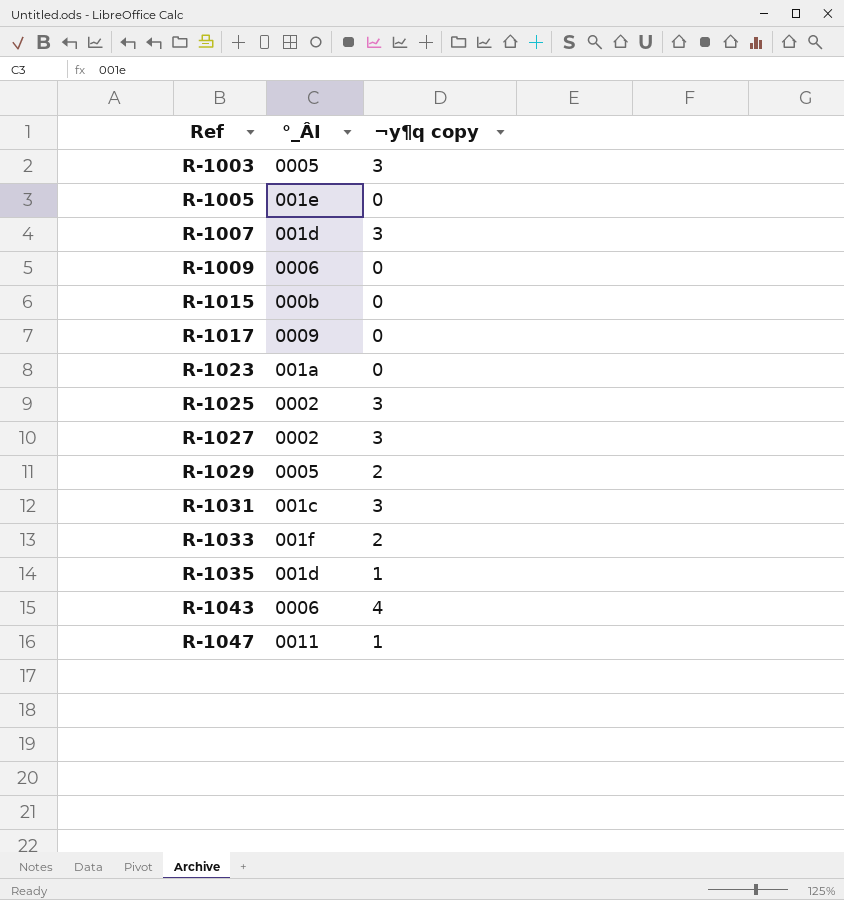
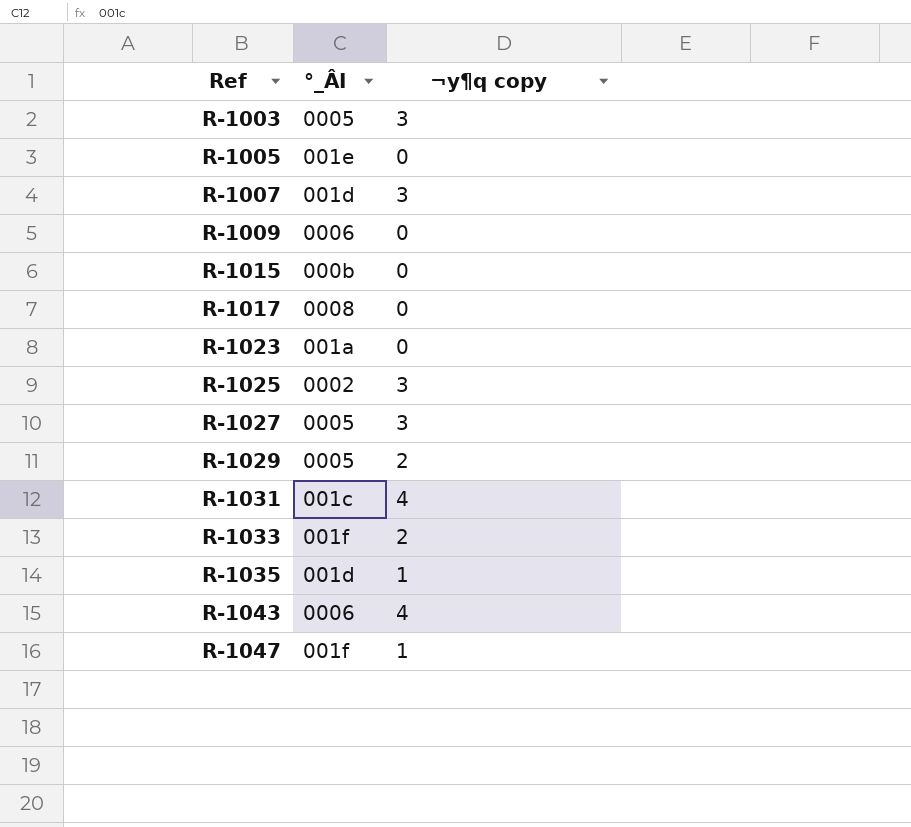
R-1017 | °_ÂI: 0009 -> 0008
R-1027 | °_ÂI: 0002 -> 0005
R-1031 | ¬y¶q copy: 3 -> 4
R-1047 | °_ÂI: 0011 -> 001f

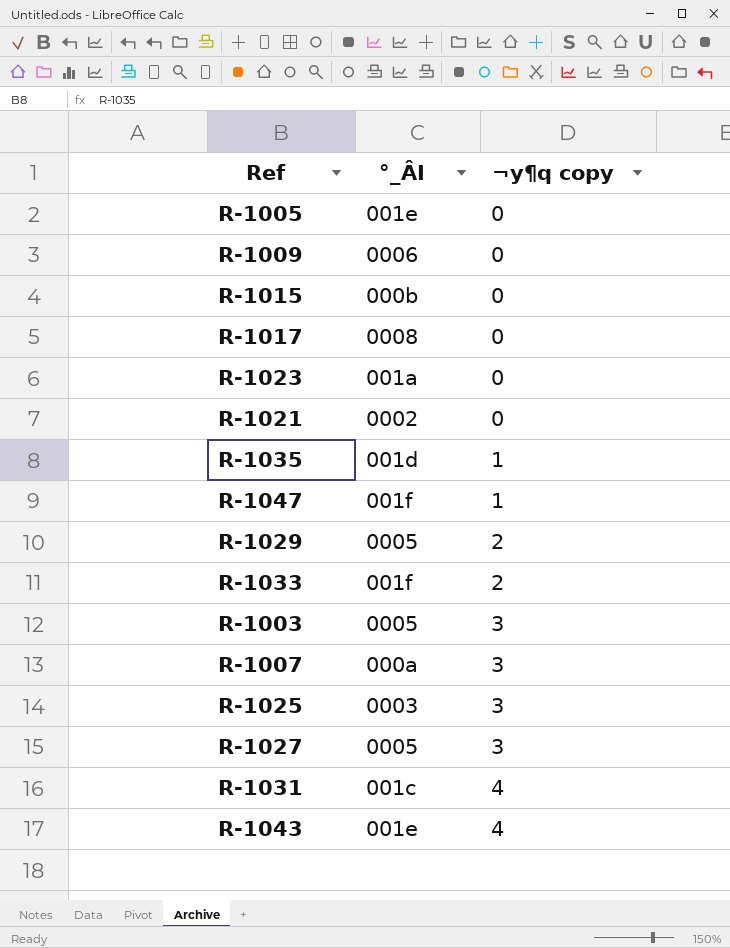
row order: Ref ascending -> ¬y¶q copy ascending
row R-1021: none -> 0002 | 0
R-1007 | °_ÂI: 001d -> 000a
R-1025 | °_ÂI: 0002 -> 0003
R-1043 | °_ÂI: 0006 -> 001e

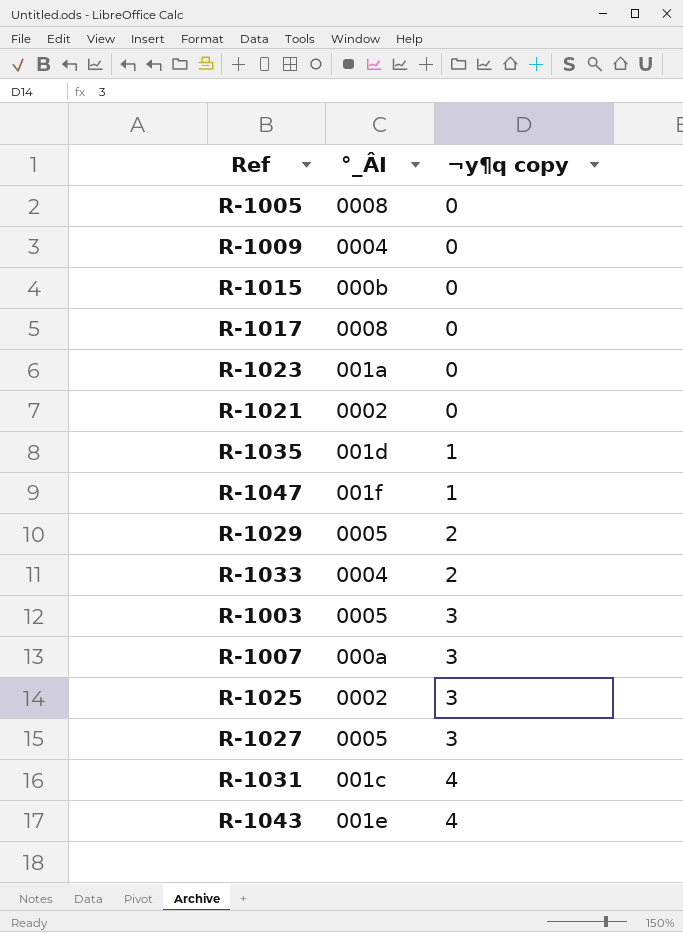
R-1005 | °_ÂI: 001e -> 0008
R-1009 | °_ÂI: 0006 -> 0004
R-1033 | °_ÂI: 001f -> 0004
R-1025 | °_ÂI: 0003 -> 0002

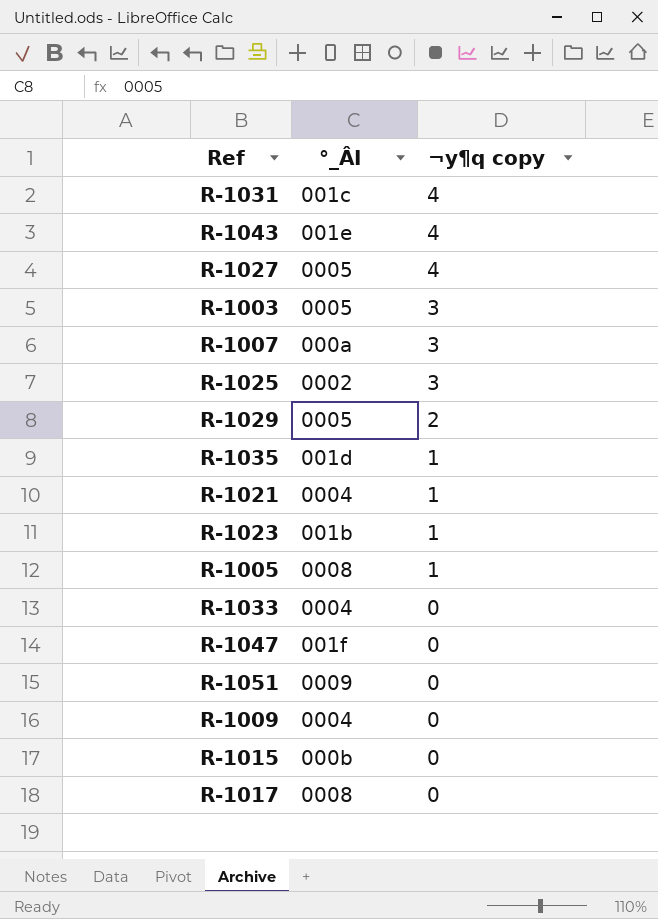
row order: ¬y¶q copy ascending -> ¬y¶q copy descending
R-1027 | ¬y¶q copy: 3 -> 4
R-1021 | °_ÂI: 0002 -> 0004
R-1021 | ¬y¶q copy: 0 -> 1
R-1023 | °_ÂI: 001a -> 001b
R-1023 | ¬y¶q copy: 0 -> 1
R-1005 | ¬y¶q copy: 0 -> 1
R-1033 | ¬y¶q copy: 2 -> 0
R-1047 | ¬y¶q copy: 1 -> 0
row R-1051: none -> 0009 | 0

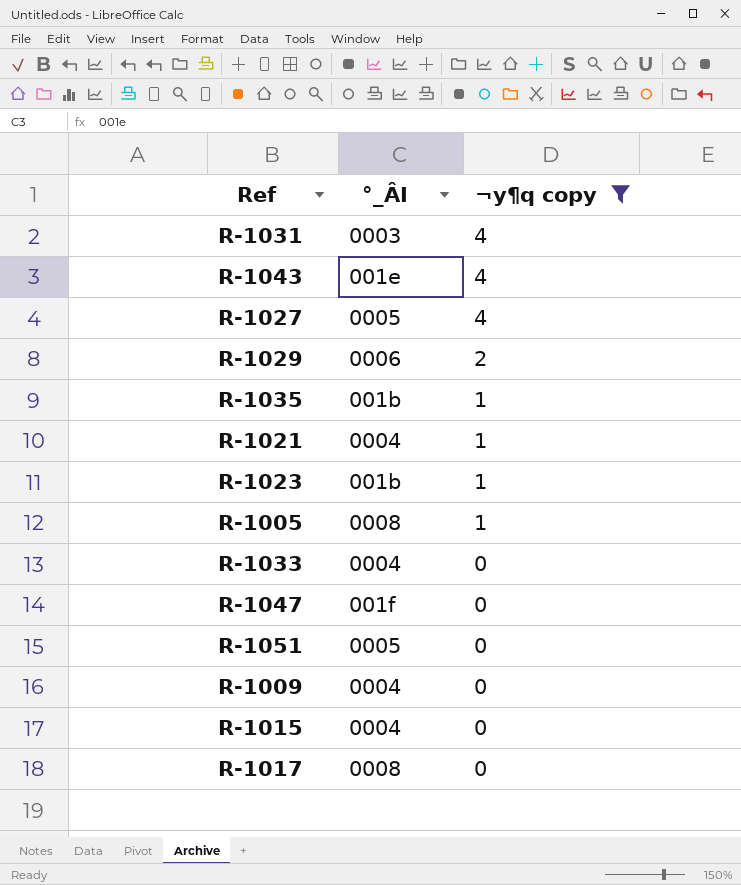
filter: none -> ¬y¶q copy != 3
R-1031 | °_ÂI: 001c -> 0003
R-1029 | °_ÂI: 0005 -> 0006
R-1035 | °_ÂI: 001d -> 001b
R-1051 | °_ÂI: 0009 -> 0005
R-1015 | °_ÂI: 000b -> 0004

